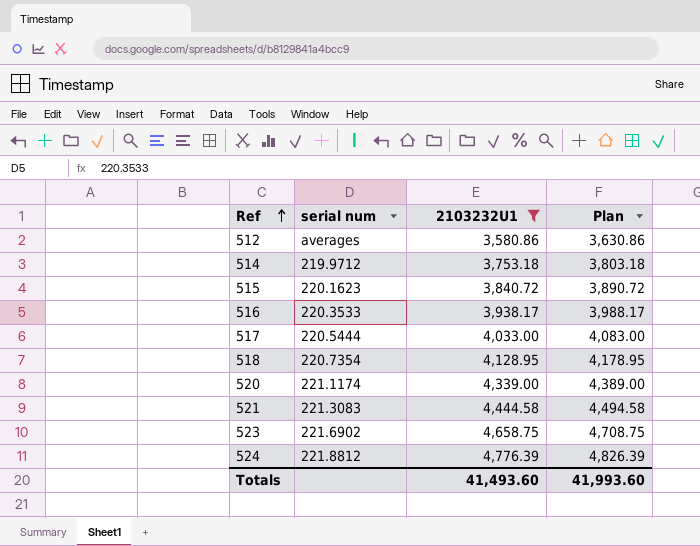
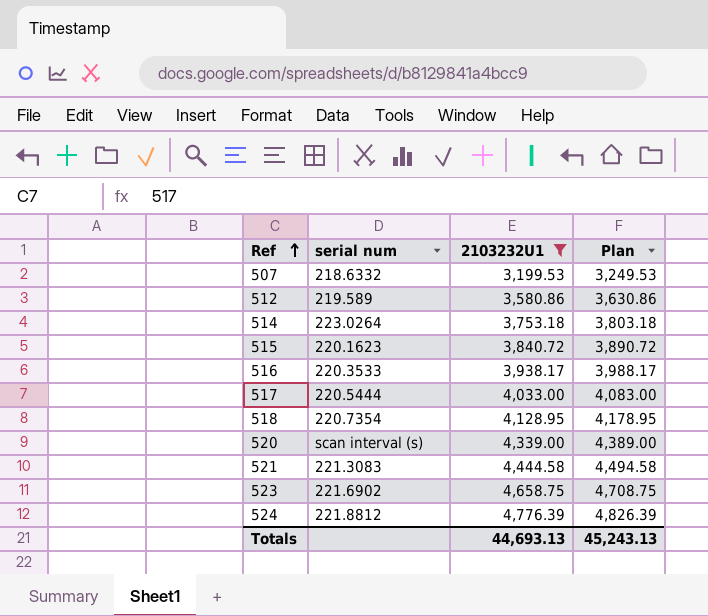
row 507: none -> 218.6332 | 3,199.53 | 3,249.53
512 | serial num: averages -> 219.589
514 | serial num: 219.9712 -> 223.0264
520 | serial num: 221.1174 -> scan interval (s)
Totals | 2103232U1: 41,493.60 -> 44,693.13
Totals | Plan: 41,993.60 -> 45,243.13

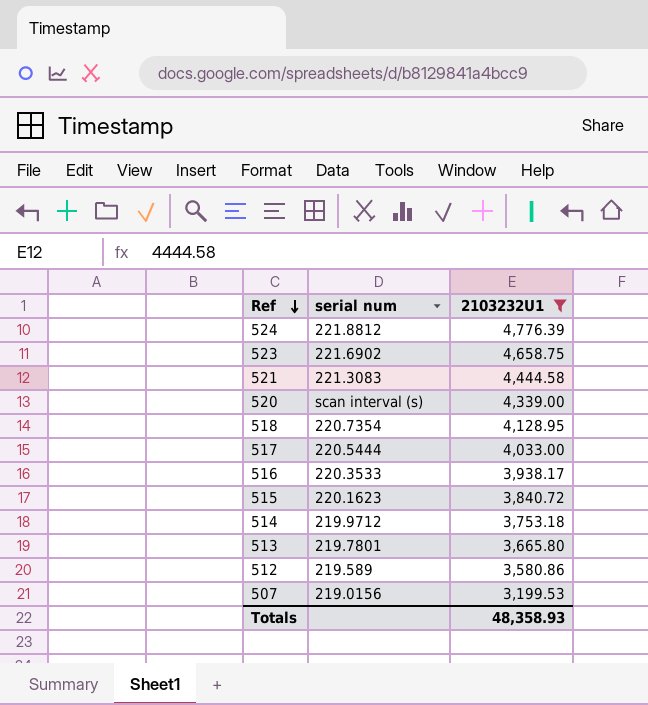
row order: Ref ascending -> Ref descending
column Plan | formula: [2103232U1] + 50 -> none
514 | serial num: 223.0264 -> 219.9712
row 513: none -> 219.7801 | 3,665.80
507 | serial num: 218.6332 -> 219.0156
Totals | 2103232U1: 44,693.13 -> 48,358.93

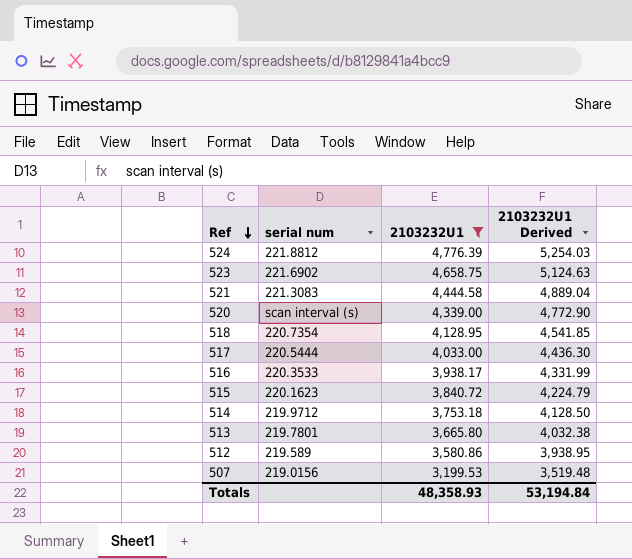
column 2103232U1 Derived | formula: none -> [2103232U1] * 1.1

